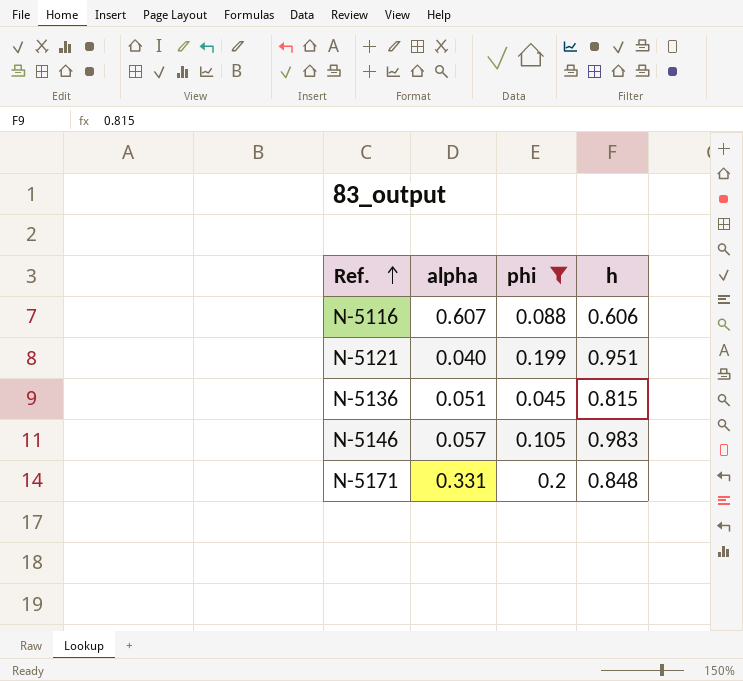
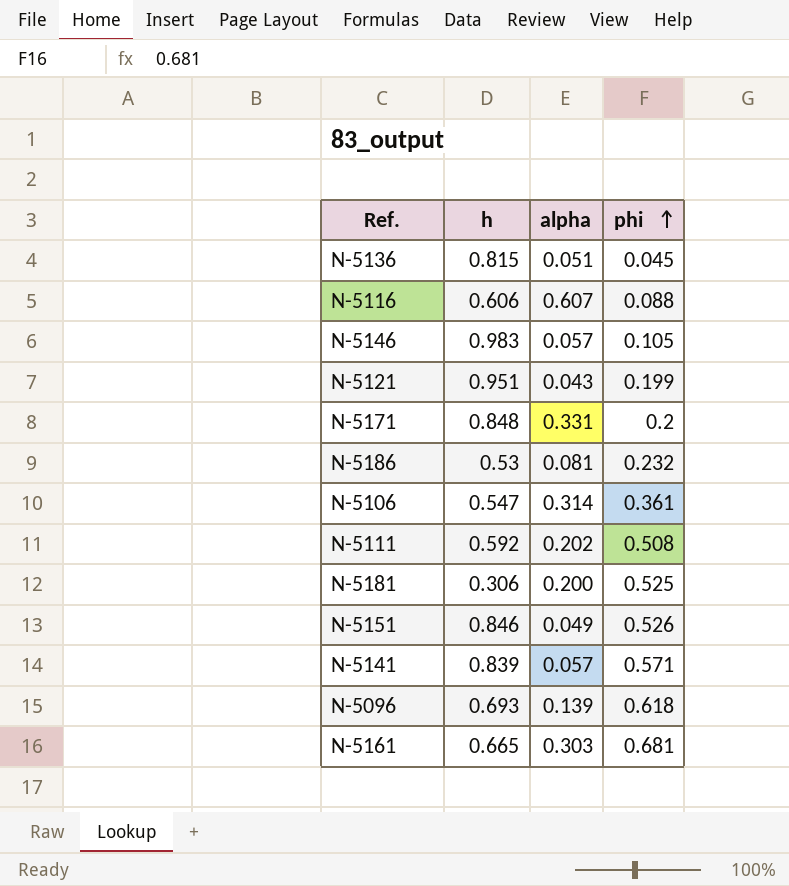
filter: phi <= 0.2 -> none
row order: Ref. ascending -> phi ascending
column h | position: 4 -> 2
N-5121 | alpha: 0.040 -> 0.043

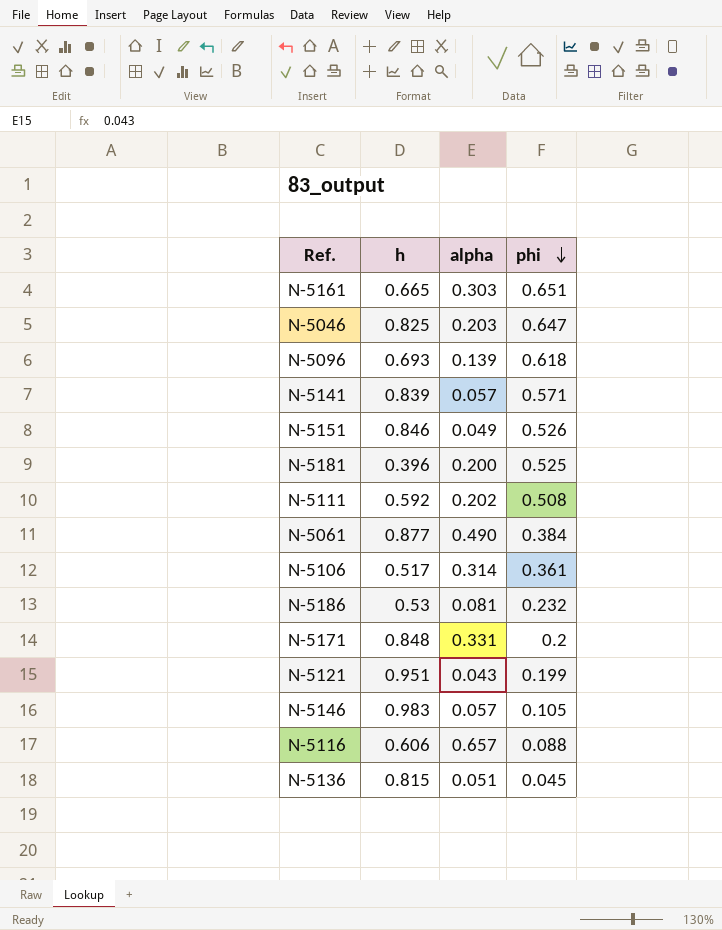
row order: phi ascending -> phi descending
N-5161 | phi: 0.681 -> 0.651
row N-5046: none -> 0.825 | 0.203 | 0.647
N-5181 | h: 0.306 -> 0.396
row N-5061: none -> 0.877 | 0.490 | 0.384
N-5106 | h: 0.547 -> 0.517
N-5116 | alpha: 0.607 -> 0.657

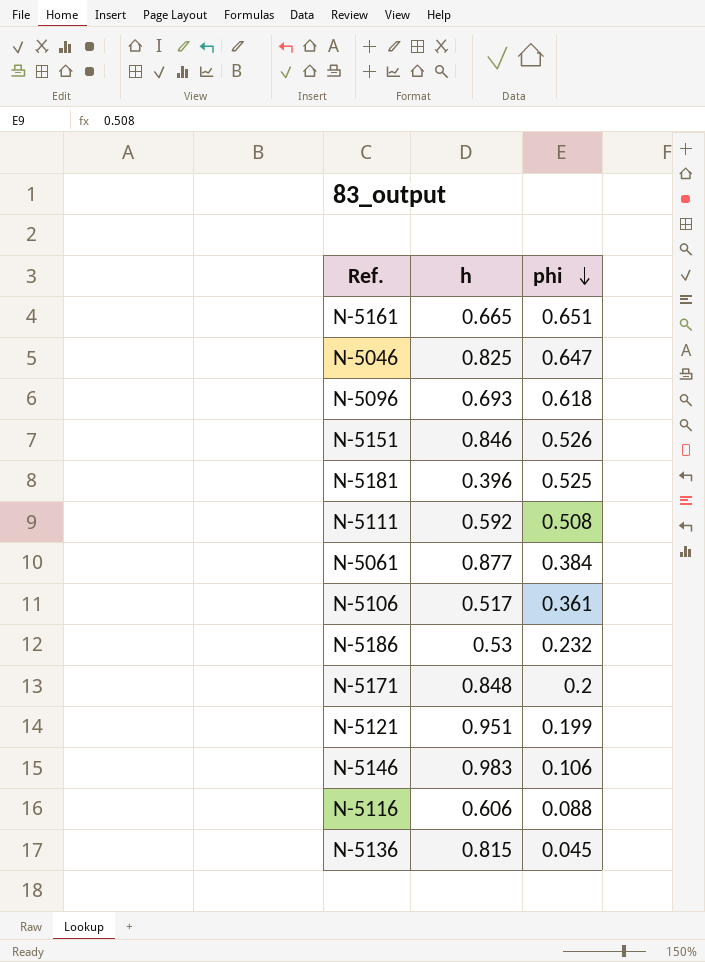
column alpha | position: 3 -> none
row N-5141: 0.839 | 0.057 | 0.571 -> none
N-5146 | phi: 0.105 -> 0.106

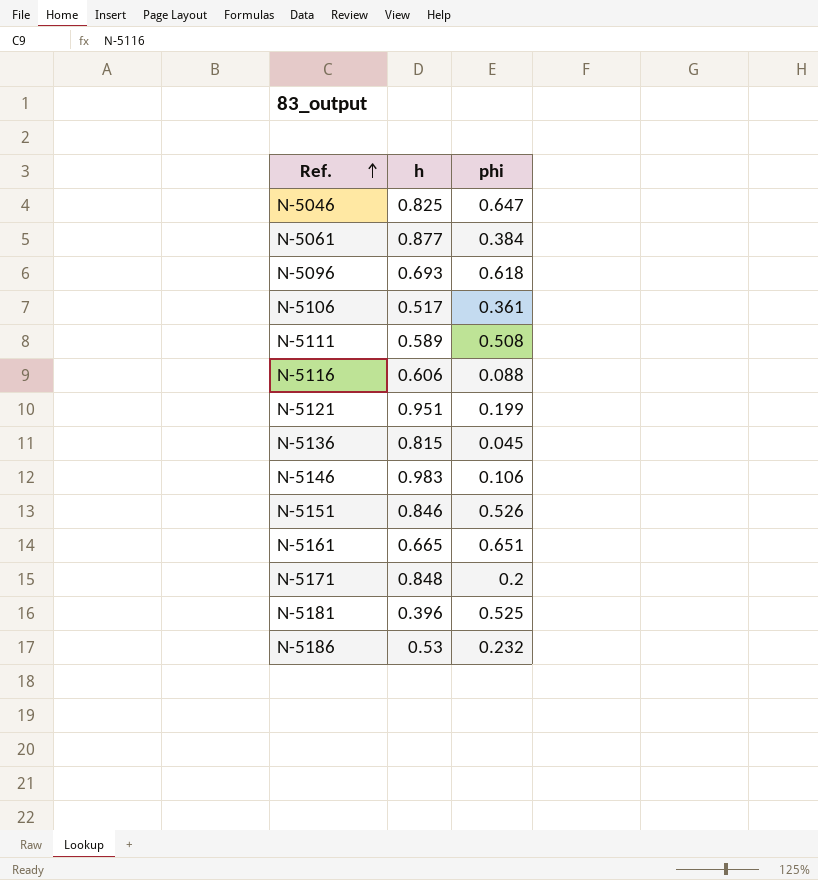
row order: phi descending -> Ref. ascending
N-5111 | h: 0.592 -> 0.589

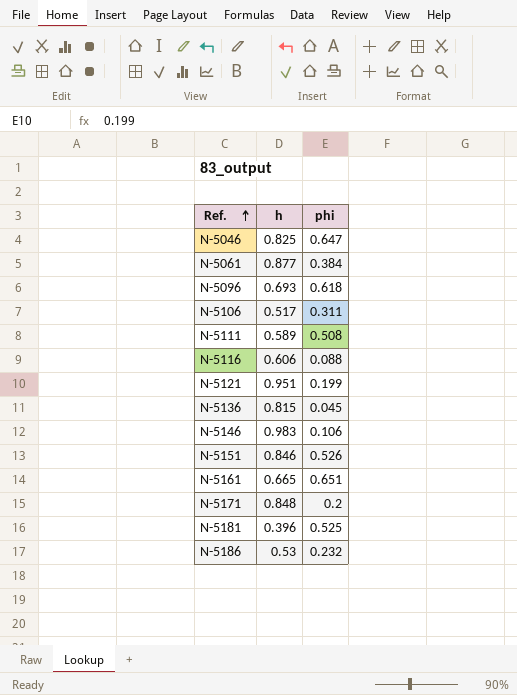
N-5106 | phi: 0.361 -> 0.311

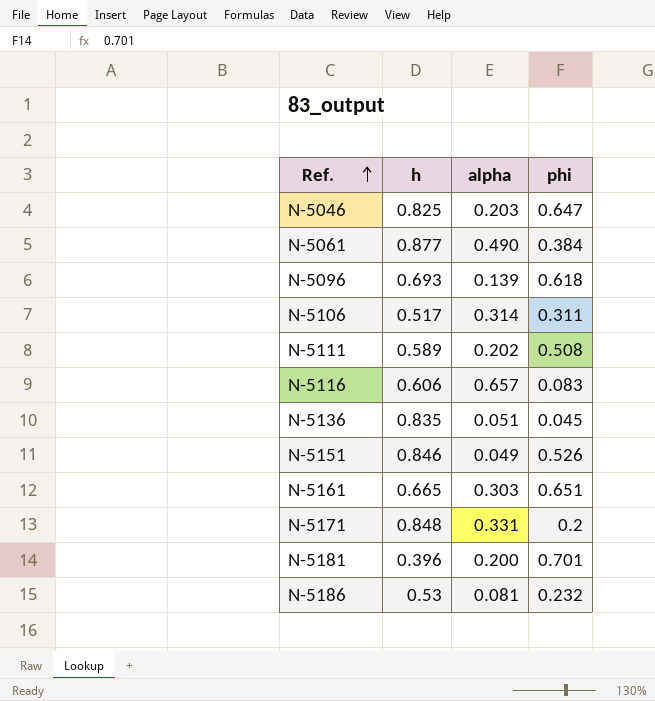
column alpha | position: none -> 3
row N-5121: 0.951 | 0.199 -> none
row N-5146: 0.983 | 0.106 -> none
N-5116 | phi: 0.088 -> 0.083
N-5136 | h: 0.815 -> 0.835
N-5181 | phi: 0.525 -> 0.701

